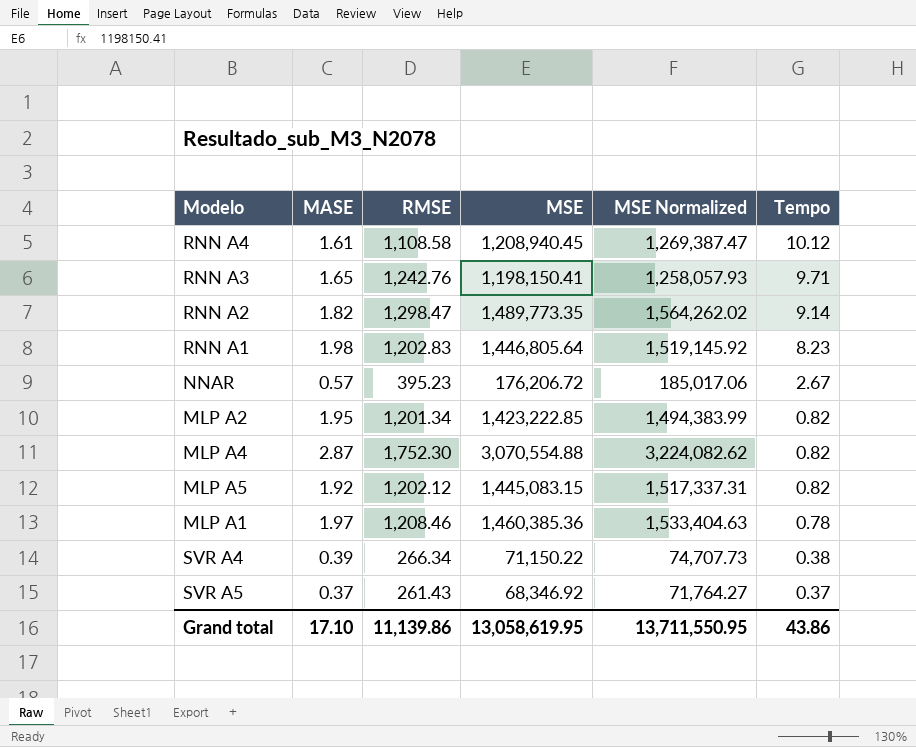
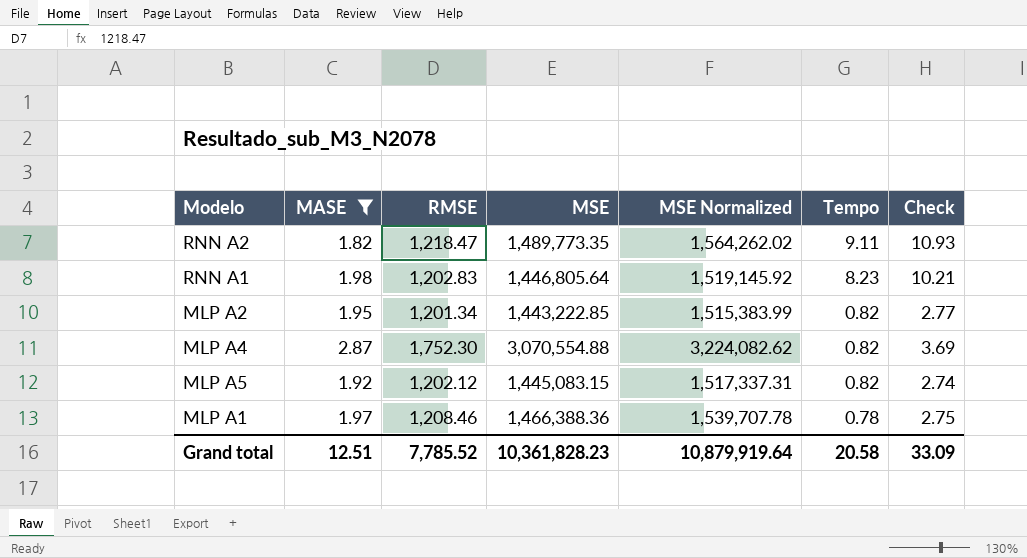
filter: none -> MASE >= 1.82
column Check | formula: none -> [MASE] + [Tempo]
RNN A2 | RMSE: 1,298.47 -> 1,218.47
RNN A2 | Tempo: 9.14 -> 9.11
MLP A2 | MSE: 1,423,222.85 -> 1,443,222.85
MLP A2 | MSE Normalized: 1,494,383.99 -> 1,515,383.99
MLP A1 | MSE: 1,460,385.36 -> 1,466,388.36
MLP A1 | MSE Normalized: 1,533,404.63 -> 1,539,707.78
Grand total | MASE: 17.10 -> 12.51
Grand total | RMSE: 11,139.86 -> 7,785.52
Grand total | MSE: 13,058,619.95 -> 10,361,828.23
Grand total | MSE Normalized: 13,711,550.95 -> 10,879,919.64
Grand total | Tempo: 43.86 -> 20.58

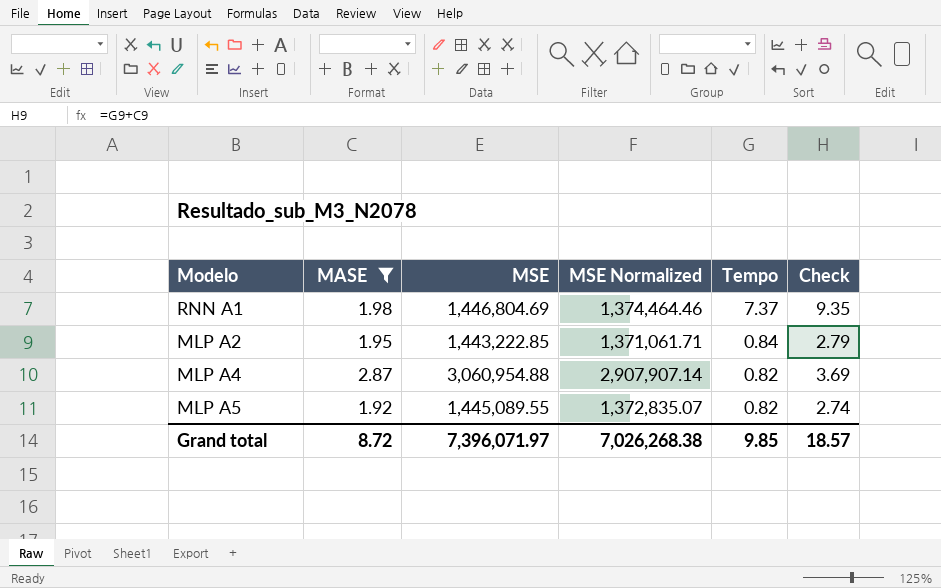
column RMSE | position: 3 -> none
column MSE Normalized | formula: [MSE] * 1.05 -> [MSE] * 0.95
row RNN A2: 1.82 | 1,218.47 | 1,489,773.35 | 1,564,262.02 | 9.11 | 10.93 -> none
row MLP A1: 1.97 | 1,208.46 | 1,466,388.36 | 1,539,707.78 | 0.78 | 2.75 -> none
RNN A1 | MSE: 1,446,805.64 -> 1,446,804.69
RNN A1 | Tempo: 8.23 -> 7.37
RNN A1 | Check: 10.21 -> 9.35
MLP A2 | Tempo: 0.82 -> 0.84
MLP A2 | Check: 2.77 -> 2.79
MLP A4 | MSE: 3,070,554.88 -> 3,060,954.88
MLP A5 | MSE: 1,445,083.15 -> 1,445,089.55
Grand total | MASE: 12.51 -> 8.72
Grand total | MSE: 10,361,828.23 -> 7,396,071.97
Grand total | MSE Normalized: 10,879,919.64 -> 7,026,268.38
Grand total | Tempo: 20.58 -> 9.85
Grand total | Check: 33.09 -> 18.57

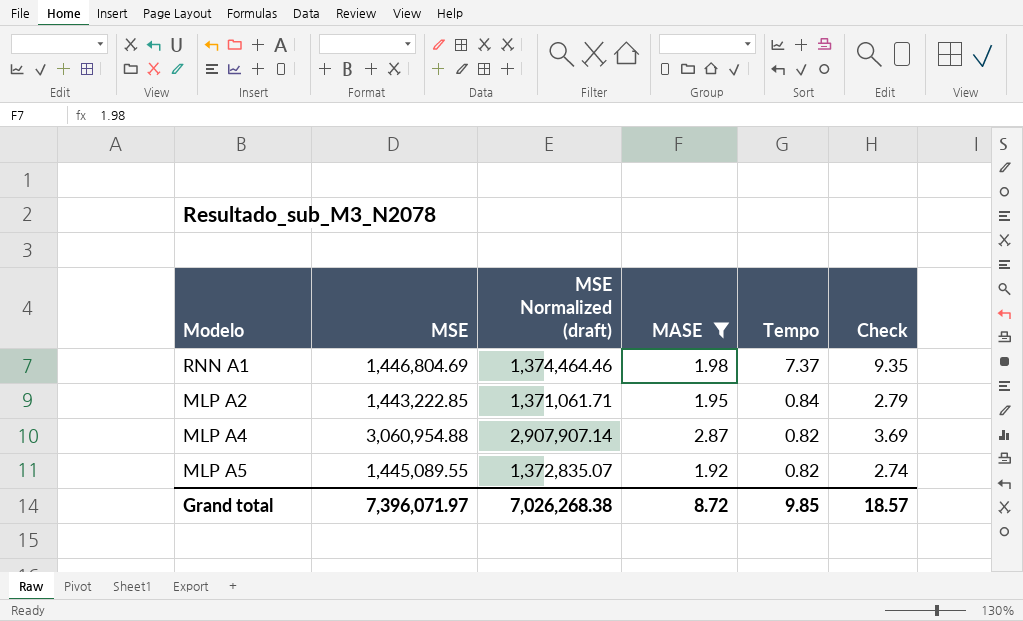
column name: MSE Normalized -> MSE Normalized (draft)
column MASE | position: 2 -> 4

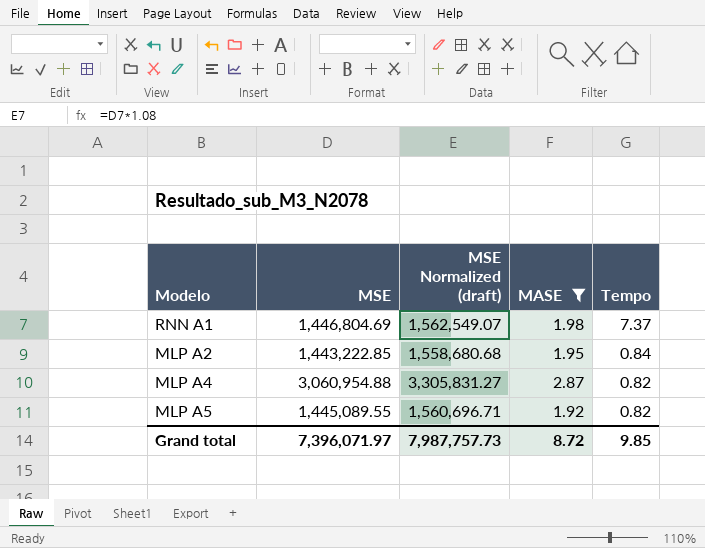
column Check | formula: [MASE] + [Tempo] -> none
column MSE Normalized (draft) | formula: [MSE] * 0.95 -> [MSE] * 1.08
Grand total | MSE Normalized (draft): 7,026,268.38 -> 7,987,757.73

